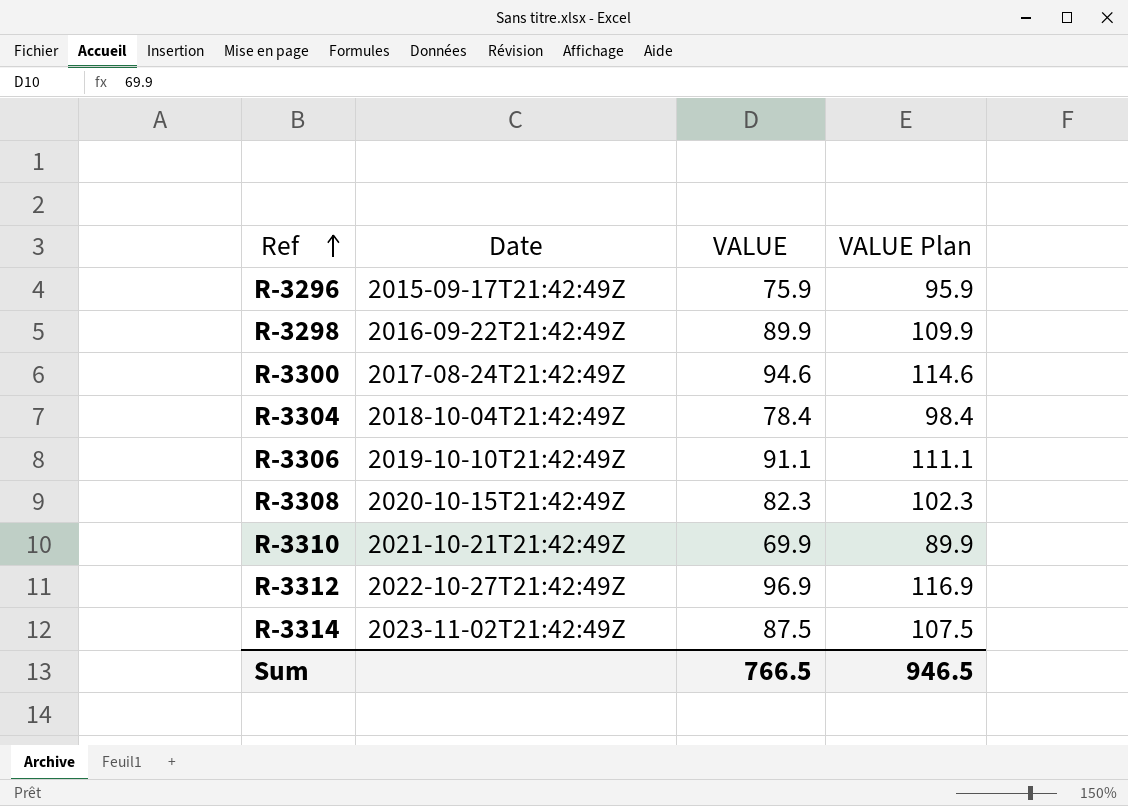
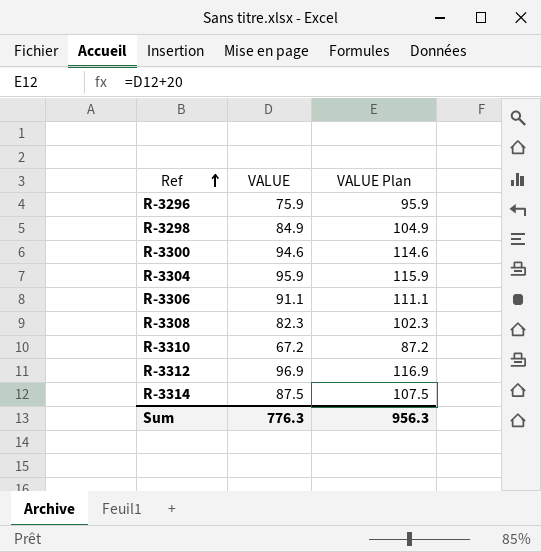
column Date | position: 2 -> none
R-3298 | VALUE: 89.9 -> 84.9
R-3298 | VALUE Plan: 109.9 -> 104.9
R-3304 | VALUE: 78.4 -> 95.9
R-3304 | VALUE Plan: 98.4 -> 115.9
R-3310 | VALUE: 69.9 -> 67.2
R-3310 | VALUE Plan: 89.9 -> 87.2
Sum | VALUE: 766.5 -> 776.3
Sum | VALUE Plan: 946.5 -> 956.3

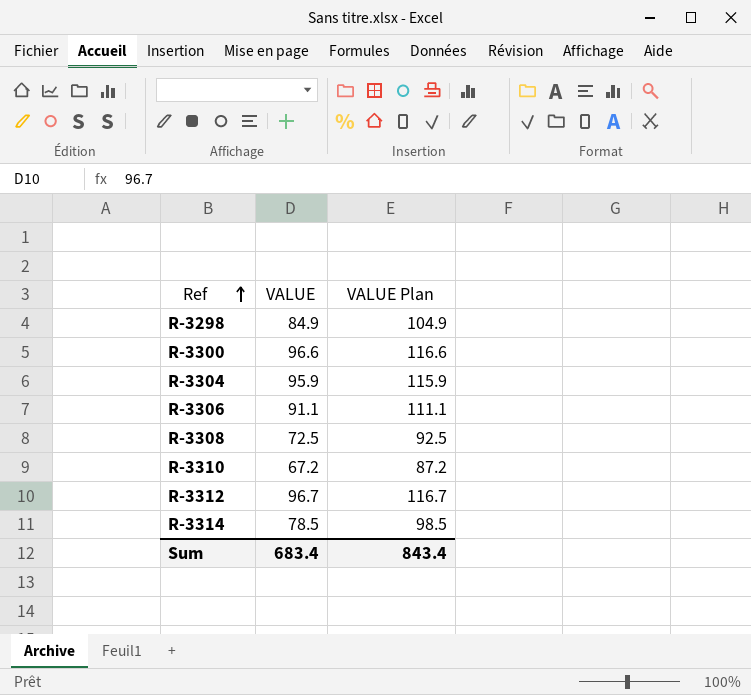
row R-3296: 75.9 | 95.9 -> none
R-3300 | VALUE: 94.6 -> 96.6
R-3300 | VALUE Plan: 114.6 -> 116.6
R-3308 | VALUE: 82.3 -> 72.5
R-3308 | VALUE Plan: 102.3 -> 92.5
R-3312 | VALUE: 96.9 -> 96.7
R-3312 | VALUE Plan: 116.9 -> 116.7
R-3314 | VALUE: 87.5 -> 78.5
R-3314 | VALUE Plan: 107.5 -> 98.5
Sum | VALUE: 776.3 -> 683.4
Sum | VALUE Plan: 956.3 -> 843.4

